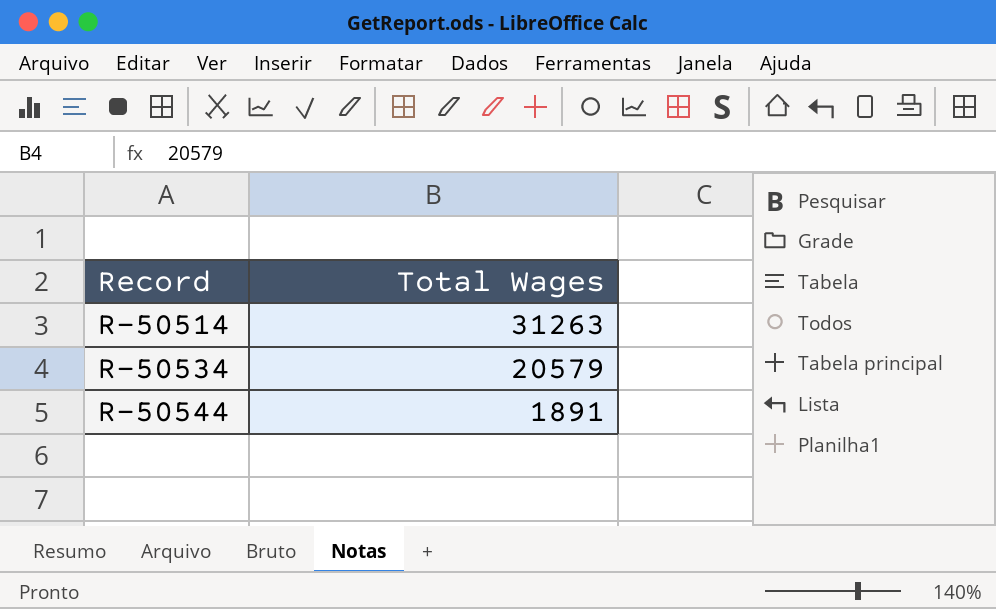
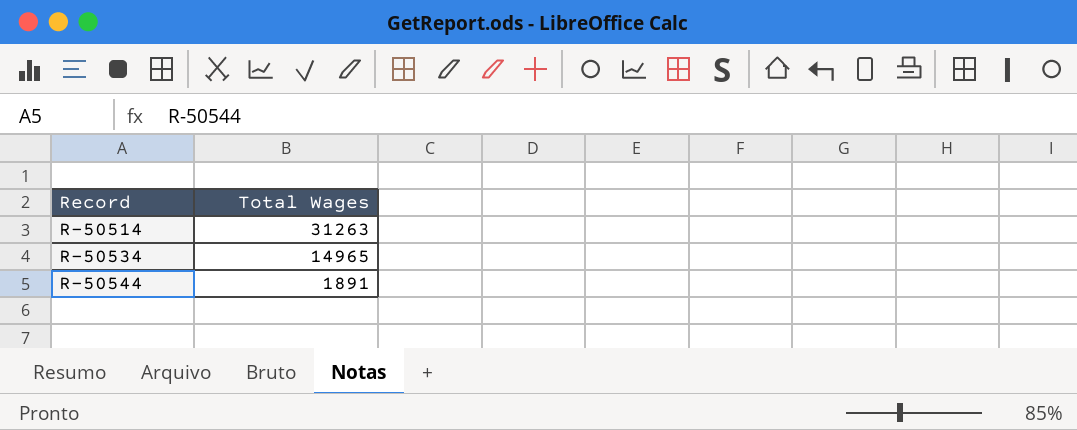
R-50534 | Total Wages: 20579 -> 14965

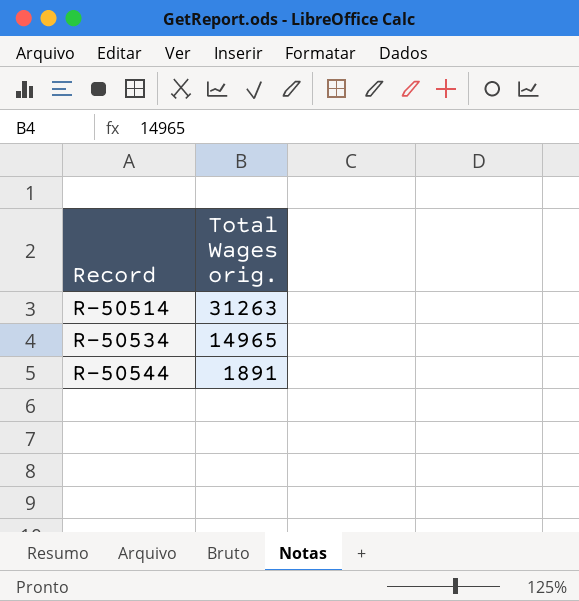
column name: Total Wages -> Total Wages orig.

